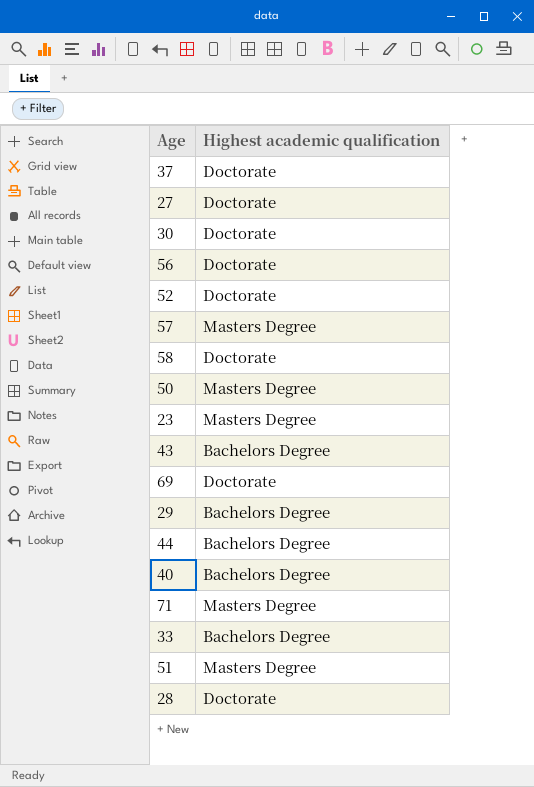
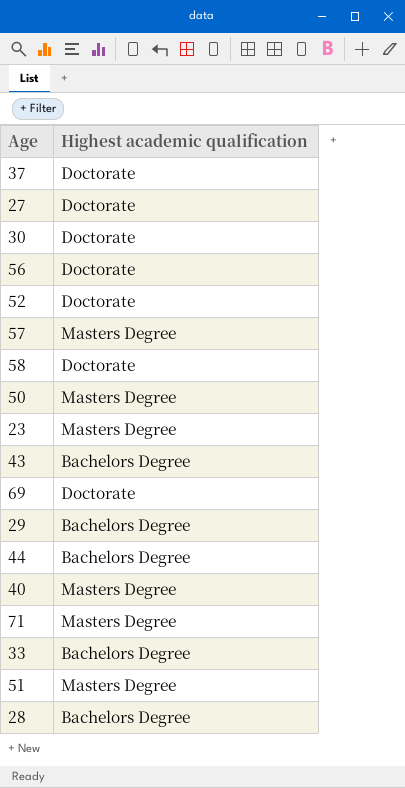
40 | Highest academic qualification: Bachelors Degree -> Masters Degree
28 | Highest academic qualification: Doctorate -> Bachelors Degree

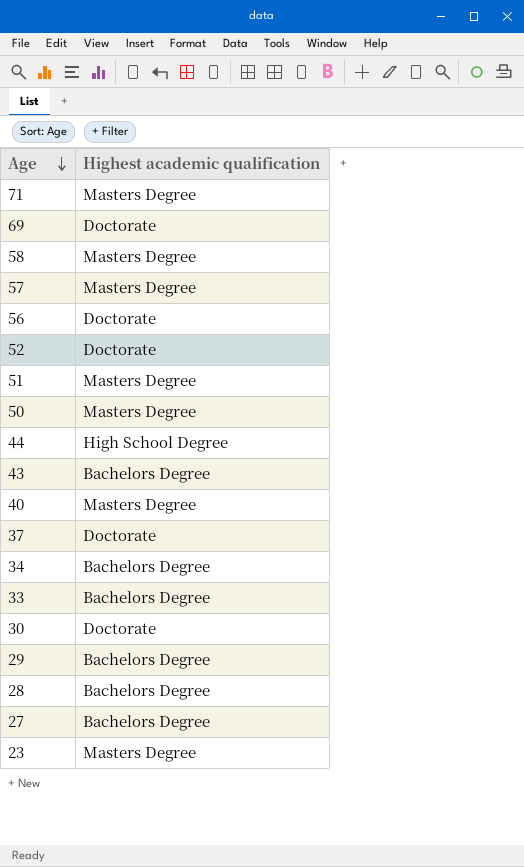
row order: none -> Age descending
58 | Highest academic qualification: Doctorate -> Masters Degree
44 | Highest academic qualification: Bachelors Degree -> High School Degree
row 34: none -> Bachelors Degree
27 | Highest academic qualification: Doctorate -> Bachelors Degree

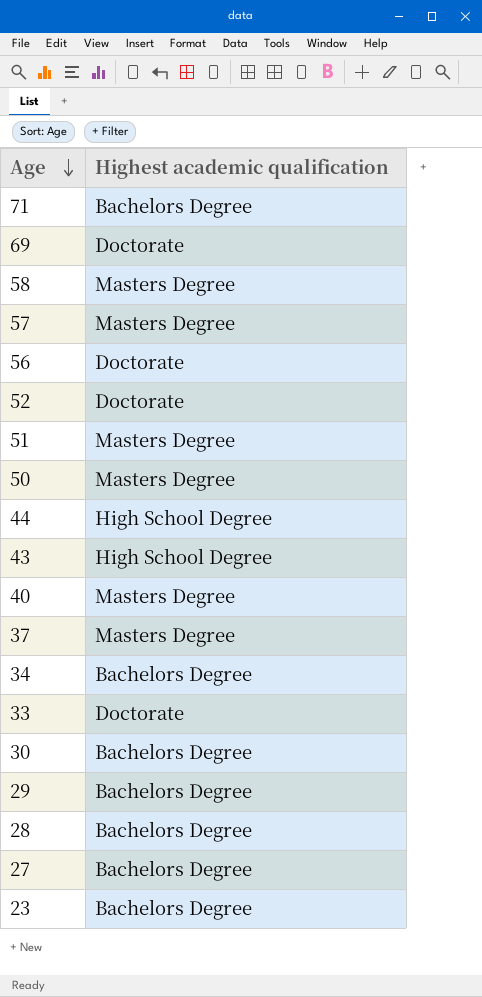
71 | Highest academic qualification: Masters Degree -> Bachelors Degree
43 | Highest academic qualification: Bachelors Degree -> High School Degree
37 | Highest academic qualification: Doctorate -> Masters Degree
33 | Highest academic qualification: Bachelors Degree -> Doctorate
30 | Highest academic qualification: Doctorate -> Bachelors Degree
23 | Highest academic qualification: Masters Degree -> Bachelors Degree

